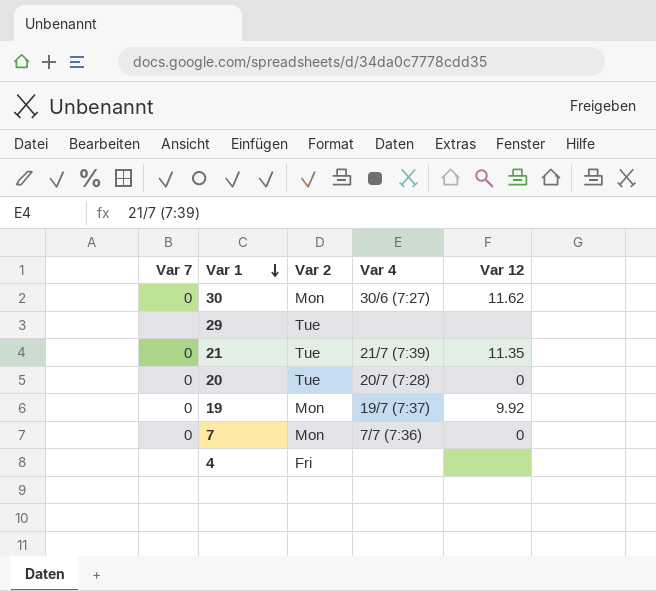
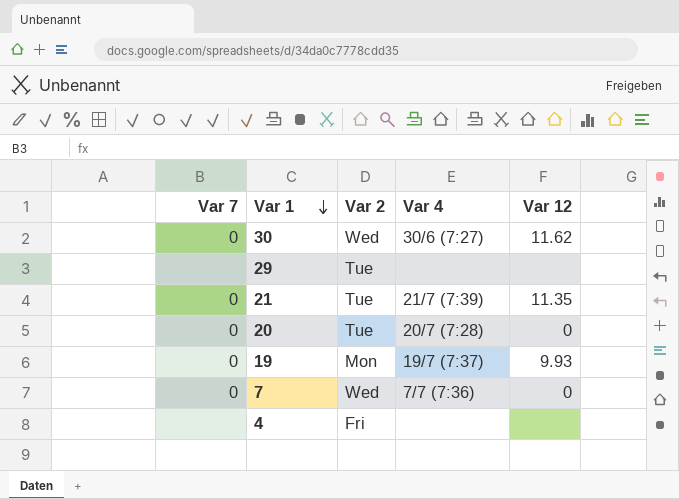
30 | Var 2: Mon -> Wed
19 | Var 12: 9.92 -> 9.93
7 | Var 2: Mon -> Wed

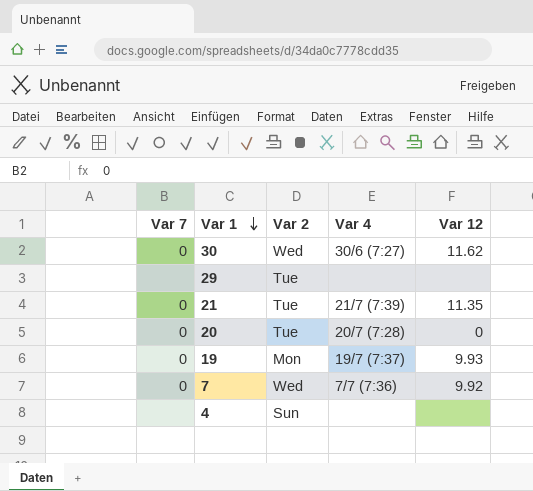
7 | Var 12: 0 -> 9.92
4 | Var 2: Fri -> Sun

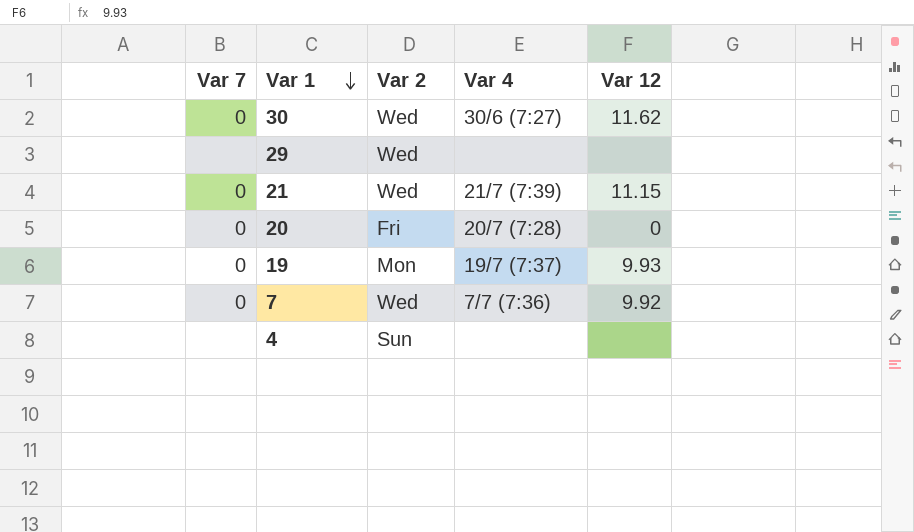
29 | Var 2: Tue -> Wed
21 | Var 2: Tue -> Wed
21 | Var 12: 11.35 -> 11.15
20 | Var 2: Tue -> Fri

